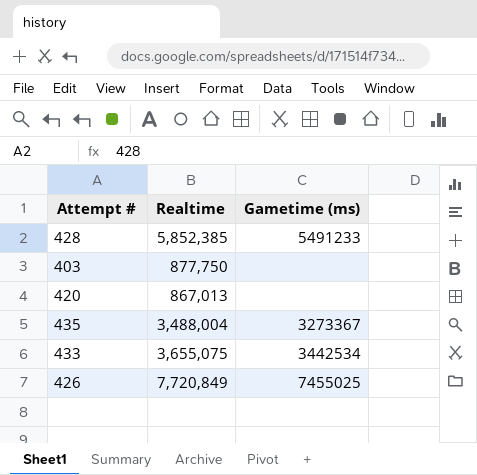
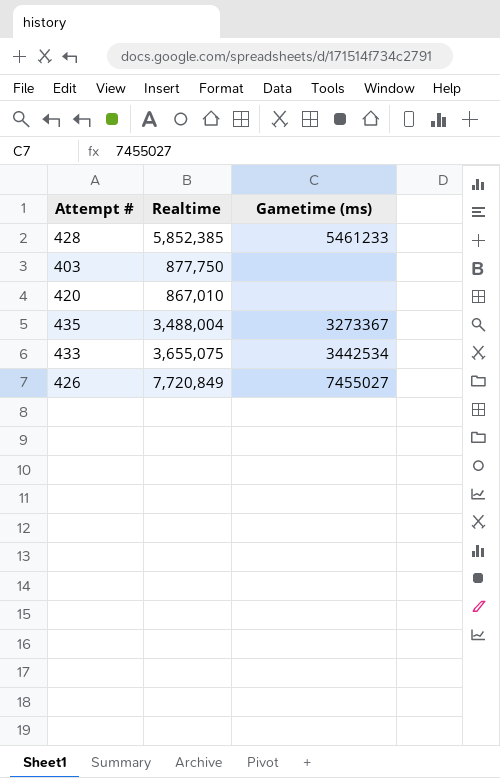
428 | Gametime (ms): 5491233 -> 5461233
420 | Realtime: 867,013 -> 867,010
426 | Gametime (ms): 7455025 -> 7455027

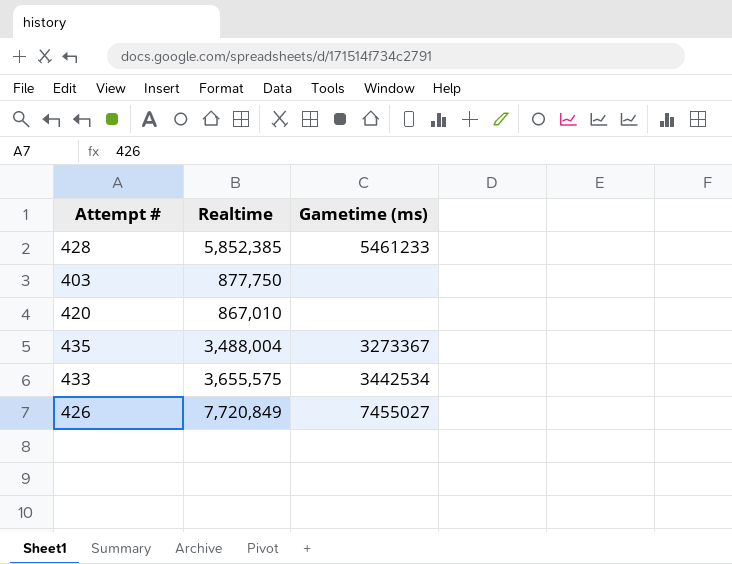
433 | Realtime: 3,655,075 -> 3,655,575

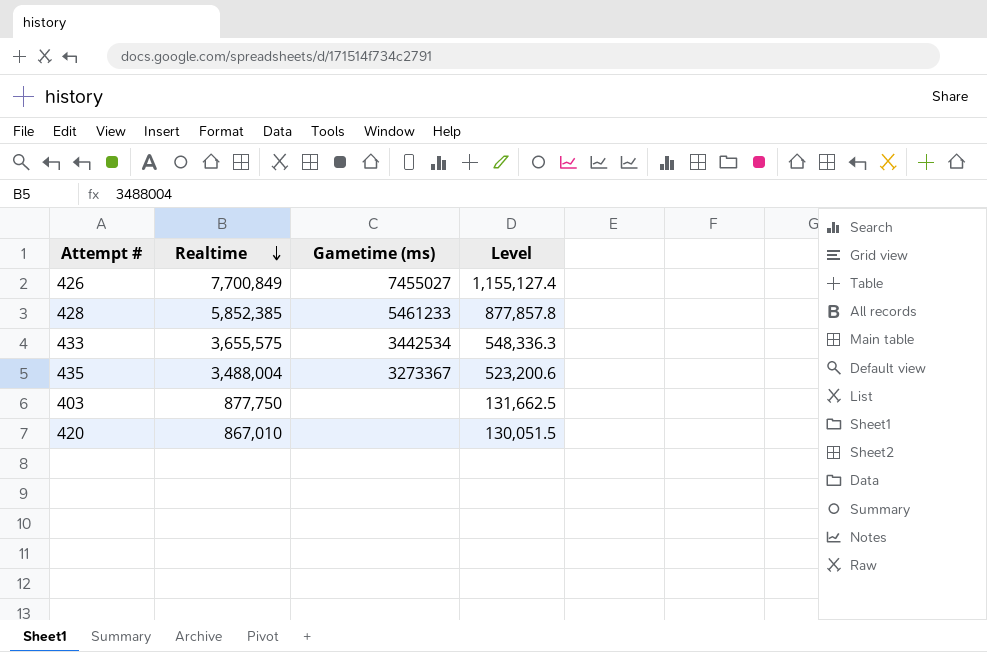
row order: none -> Realtime descending
column Level | formula: none -> [Realtime] * 0.15
426 | Realtime: 7,720,849 -> 7,700,849

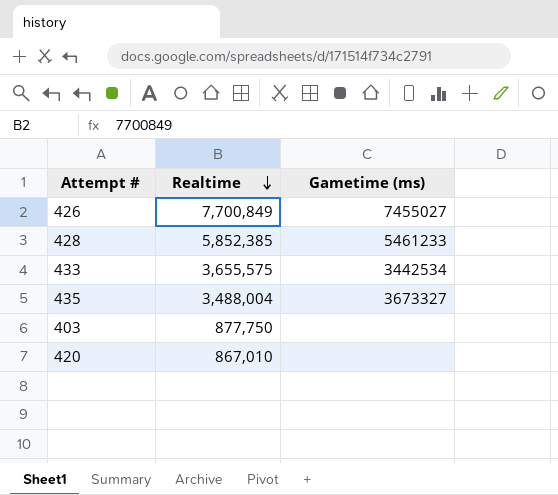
column Level | formula: [Realtime] * 0.15 -> none
435 | Gametime (ms): 3273367 -> 3673327

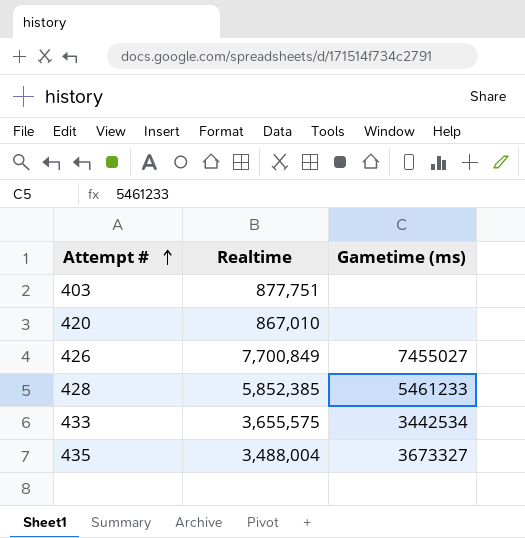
row order: Realtime descending -> Attempt # ascending
403 | Realtime: 877,750 -> 877,751

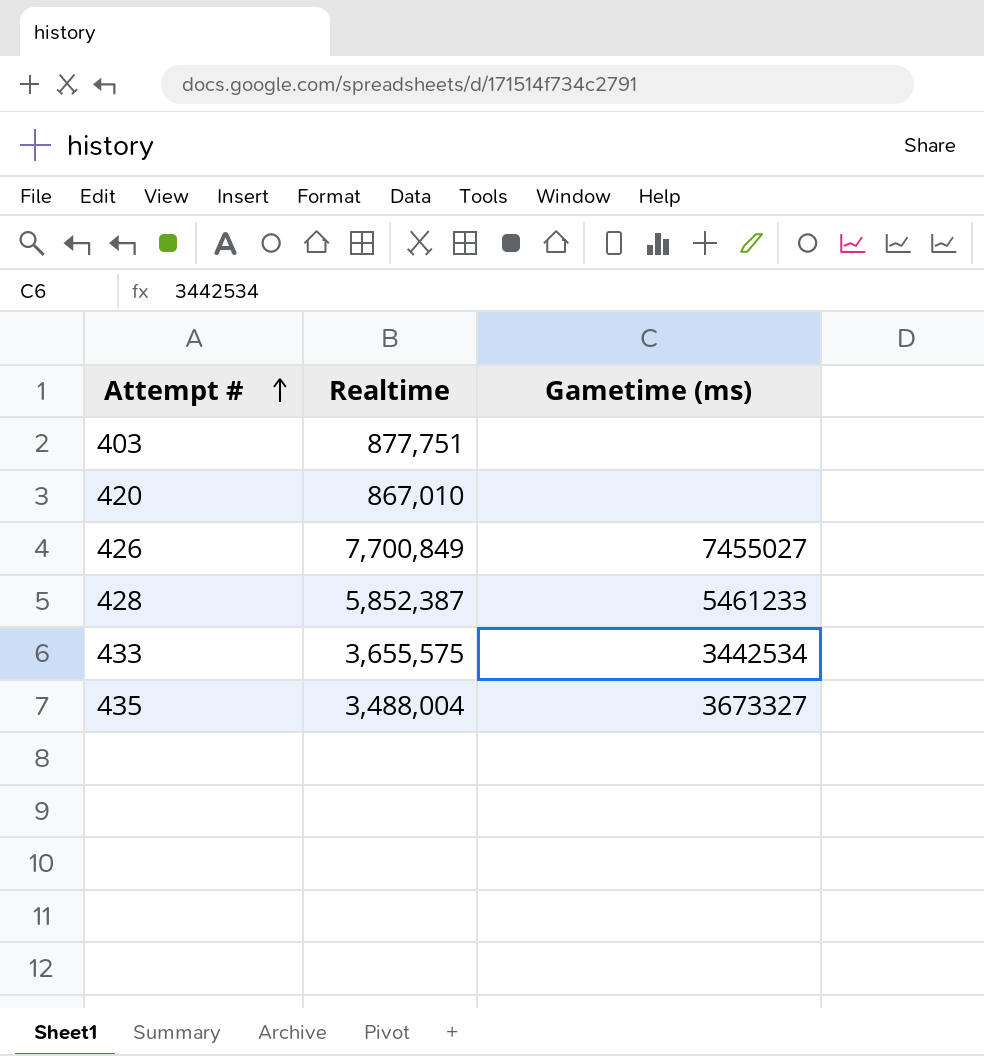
428 | Realtime: 5,852,385 -> 5,852,387

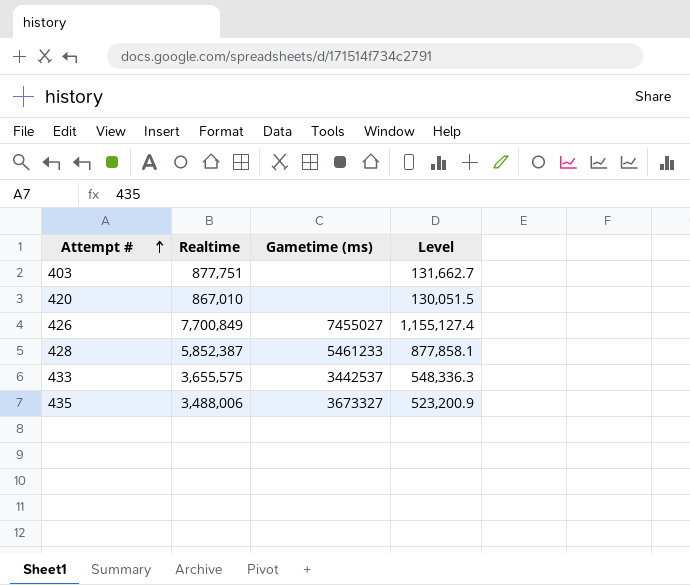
column Level | formula: none -> [Realtime] * 0.15
433 | Gametime (ms): 3442534 -> 3442537
435 | Realtime: 3,488,004 -> 3,488,006

